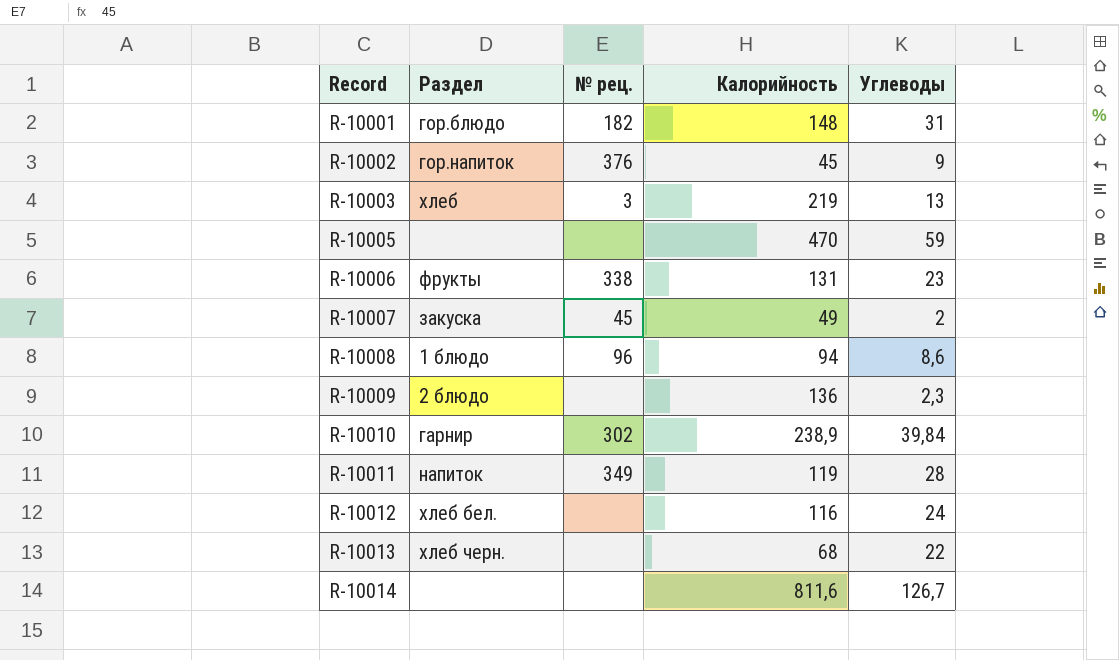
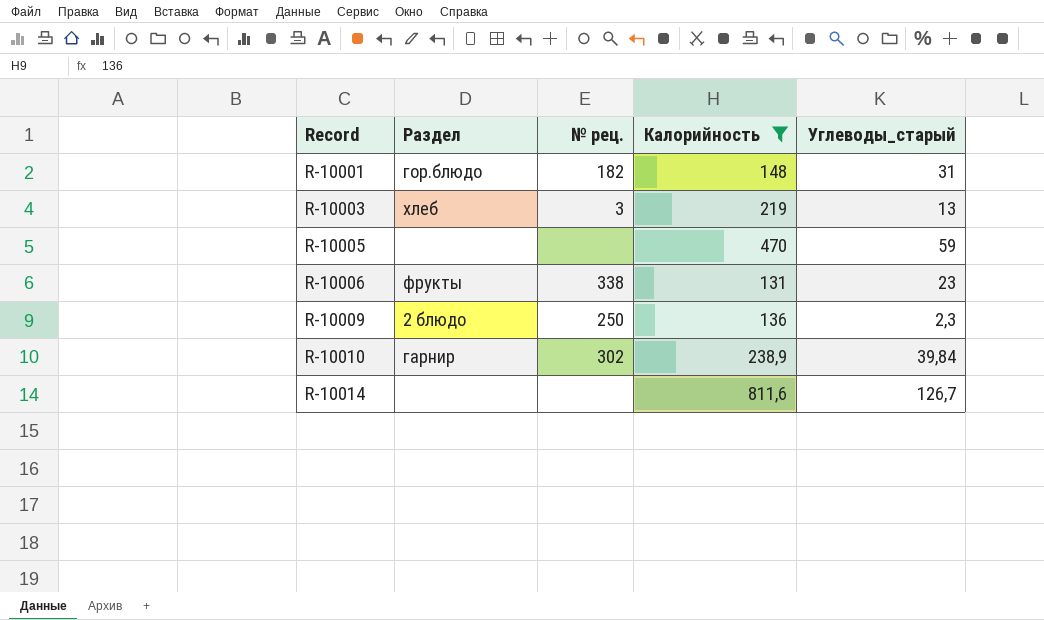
filter: none -> Калорийность >= 131
column name: Углеводы -> Углеводы_старый
R-10009 | № рец.: none -> 250

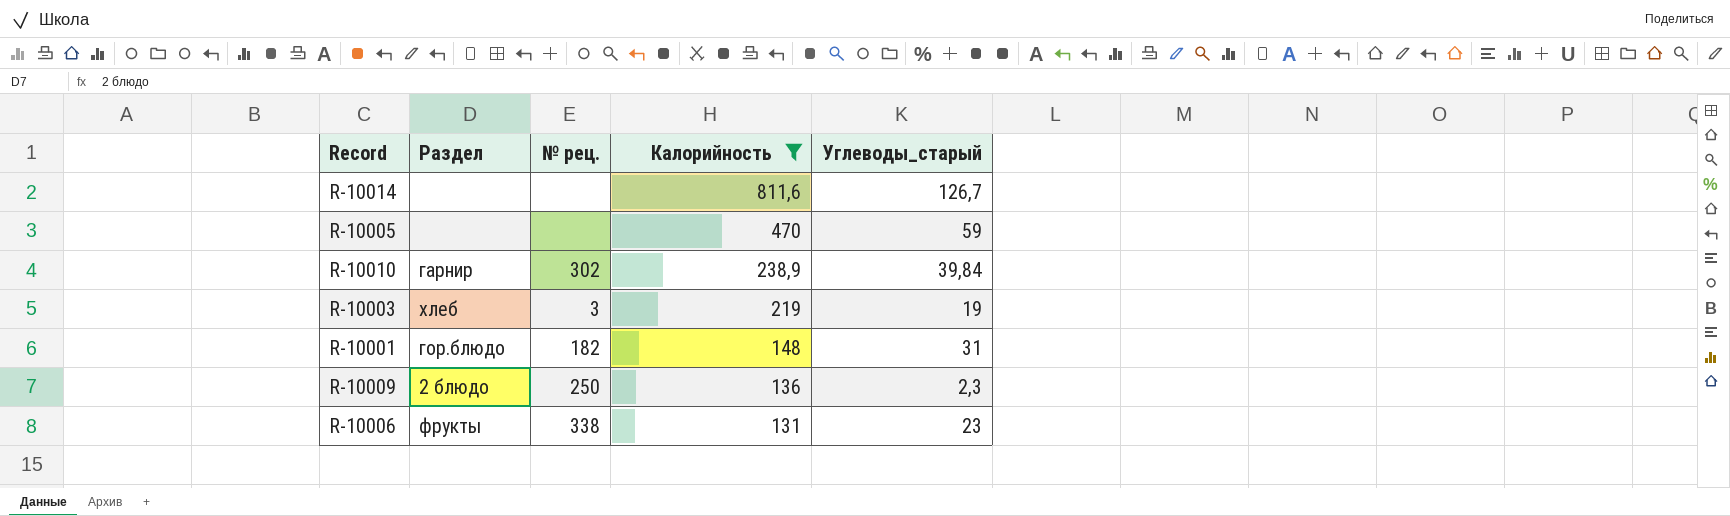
row order: Record ascending -> Калорийность descending
R-10003 | Углеводы_старый: 13 -> 19

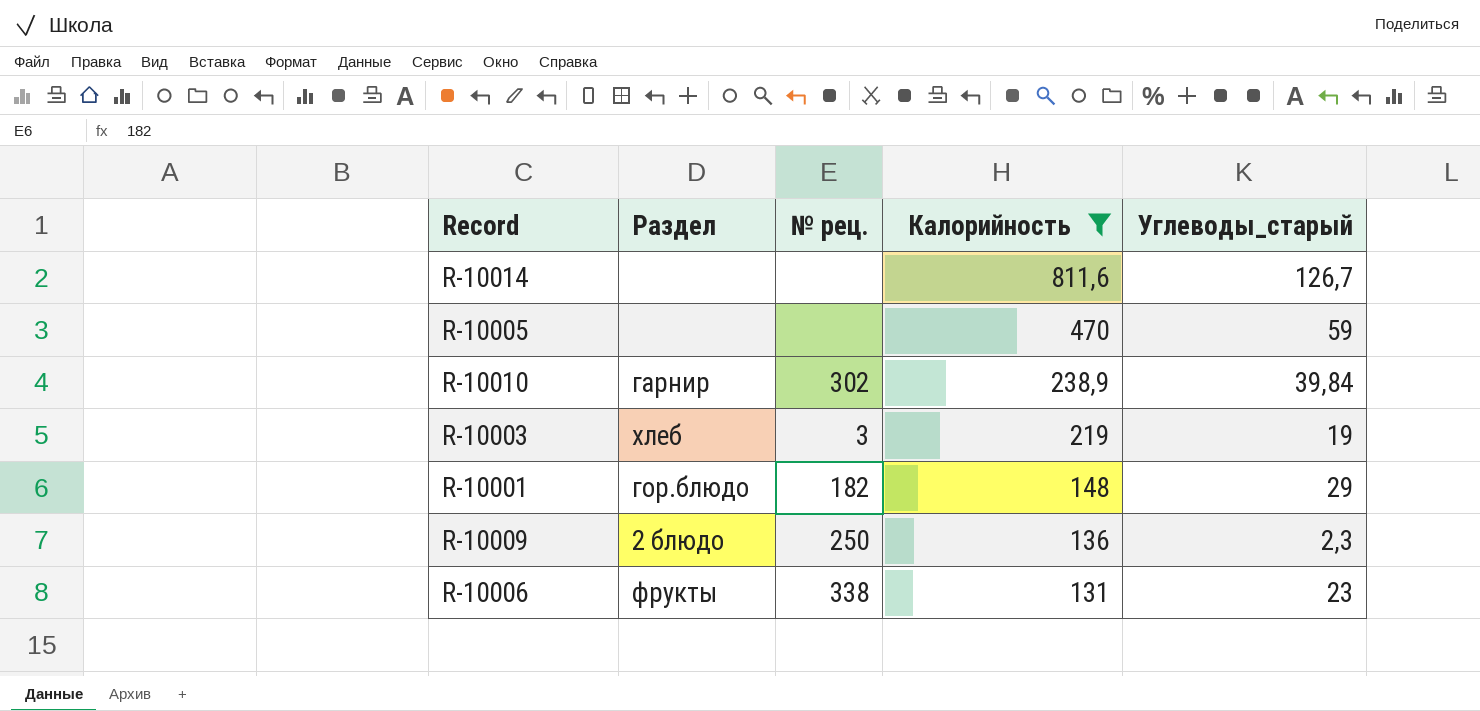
R-10001 | Углеводы_старый: 31 -> 29

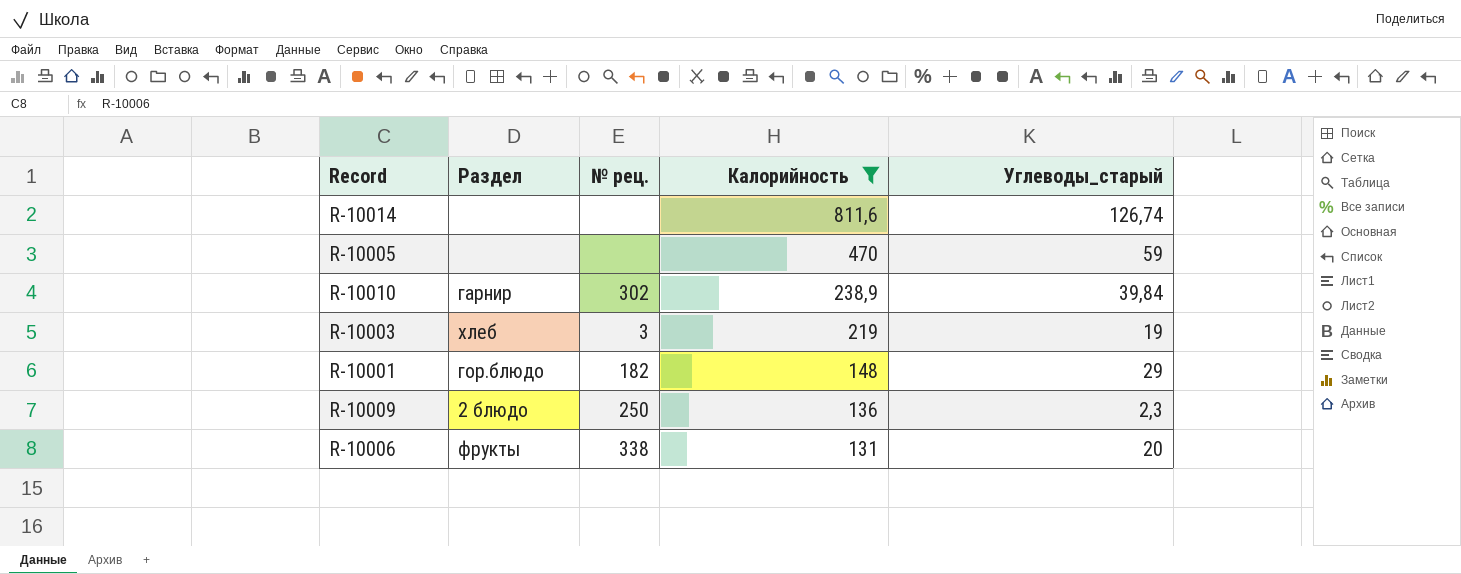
R-10014 | Углеводы_старый: 126,7 -> 126,74
R-10006 | Углеводы_старый: 23 -> 20

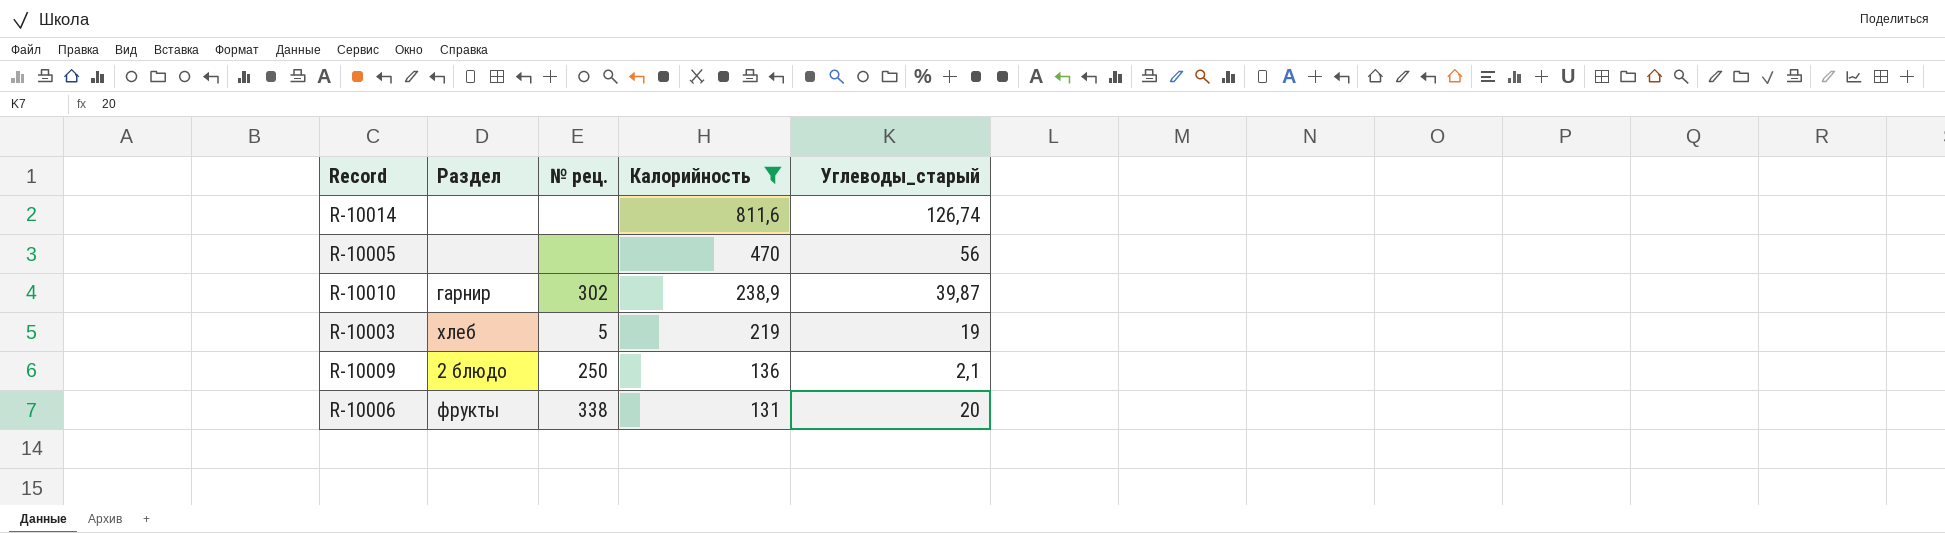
row R-10001: гор.блюдо | 182 | 148 | 29 -> none
R-10005 | Углеводы_старый: 59 -> 56
R-10010 | Углеводы_старый: 39,84 -> 39,87
R-10003 | № рец.: 3 -> 5
R-10009 | Углеводы_старый: 2,3 -> 2,1

